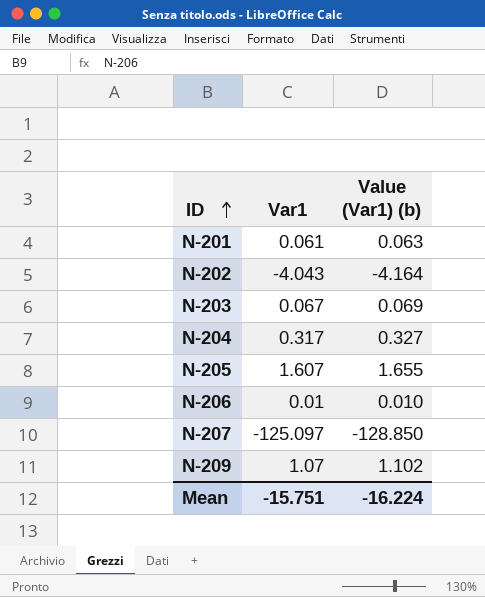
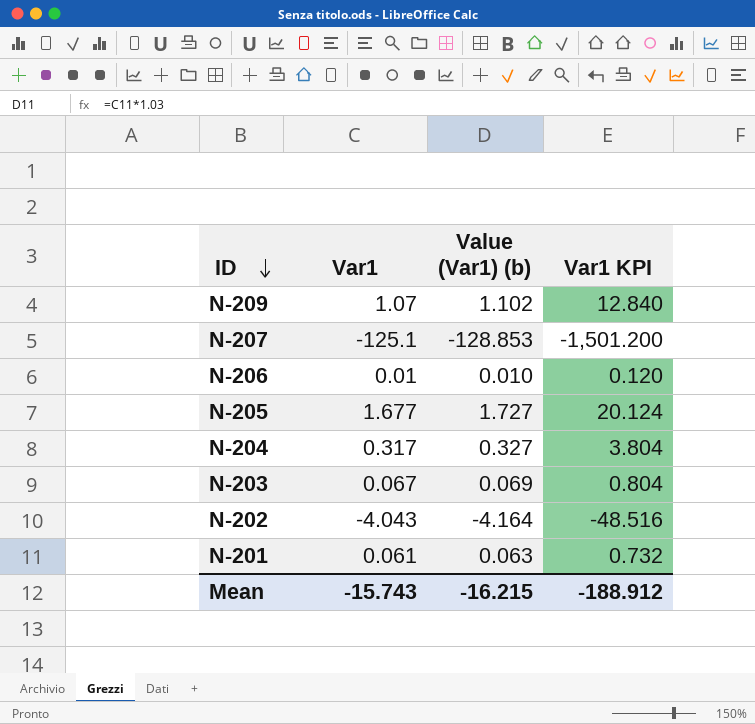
row order: ID ascending -> ID descending
column Var1 KPI | formula: none -> [Var1] * 12
N-207 | Var1: -125.097 -> -125.1
N-207 | Value (Var1) (b): -128.850 -> -128.853
N-205 | Var1: 1.607 -> 1.677
N-205 | Value (Var1) (b): 1.655 -> 1.727
Mean | Var1: -15.751 -> -15.743
Mean | Value (Var1) (b): -16.224 -> -16.215

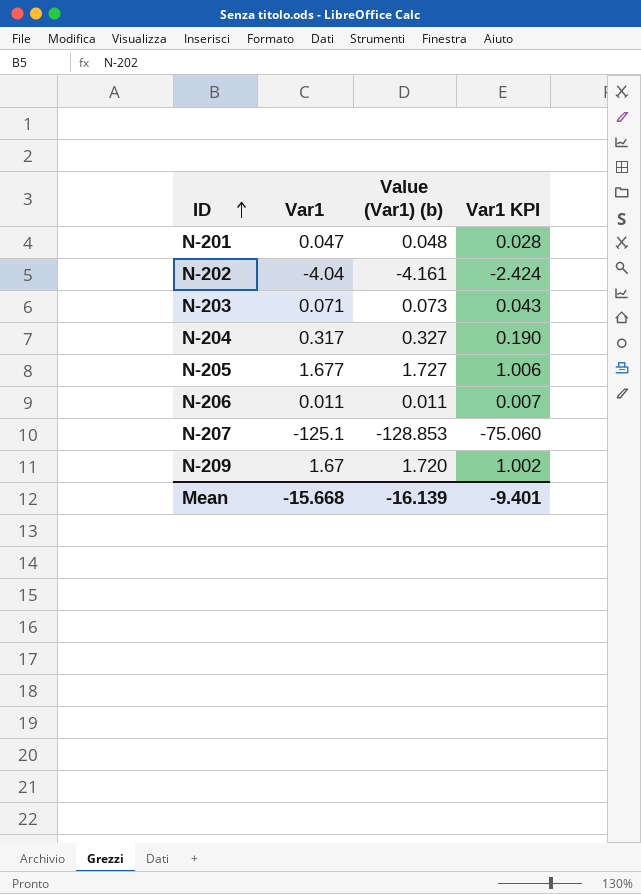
row order: ID descending -> ID ascending
column Var1 KPI | formula: [Var1] * 12 -> [Var1] * 0.6
N-201 | Var1: 0.061 -> 0.047
N-201 | Value (Var1) (b): 0.063 -> 0.048
N-202 | Var1: -4.043 -> -4.04
N-202 | Value (Var1) (b): -4.164 -> -4.161
N-203 | Var1: 0.067 -> 0.071
N-203 | Value (Var1) (b): 0.069 -> 0.073
N-206 | Var1: 0.01 -> 0.011
N-206 | Value (Var1) (b): 0.010 -> 0.011
N-209 | Var1: 1.07 -> 1.67
N-209 | Value (Var1) (b): 1.102 -> 1.720
Mean | Var1: -15.743 -> -15.668
Mean | Value (Var1) (b): -16.215 -> -16.139
Mean | Var1 KPI: -188.912 -> -9.401

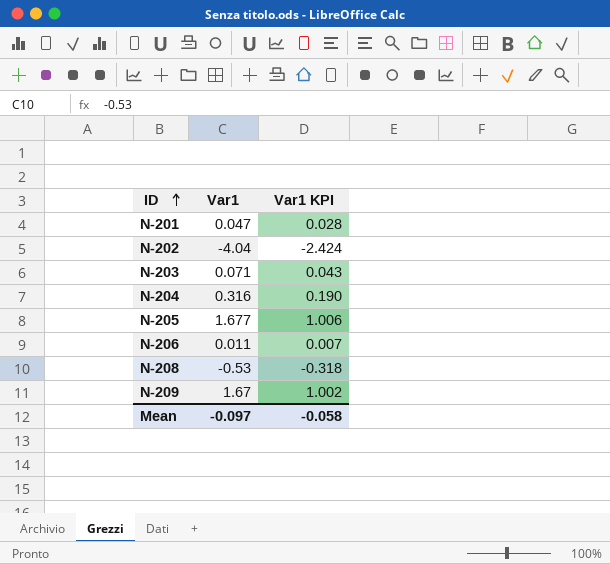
column Value (Var1) (b) | formula: [Var1] * 1.03 -> none
row N-207: -125.1 | -128.853 | -75.060 -> none
N-204 | Var1: 0.317 -> 0.316
row N-208: none -> -0.53 | -0.318
Mean | Var1: -15.668 -> -0.097
Mean | Var1 KPI: -9.401 -> -0.058

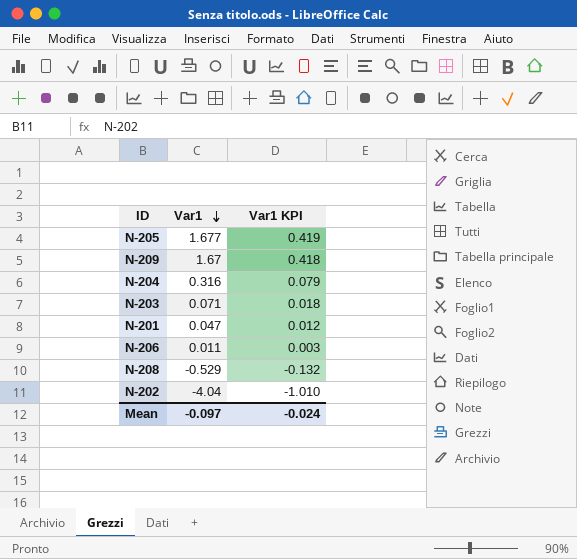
row order: ID ascending -> Var1 descending
column Var1 KPI | formula: [Var1] * 0.6 -> [Var1] * 0.25
N-208 | Var1: -0.53 -> -0.529
Mean | Var1 KPI: -0.058 -> -0.024

